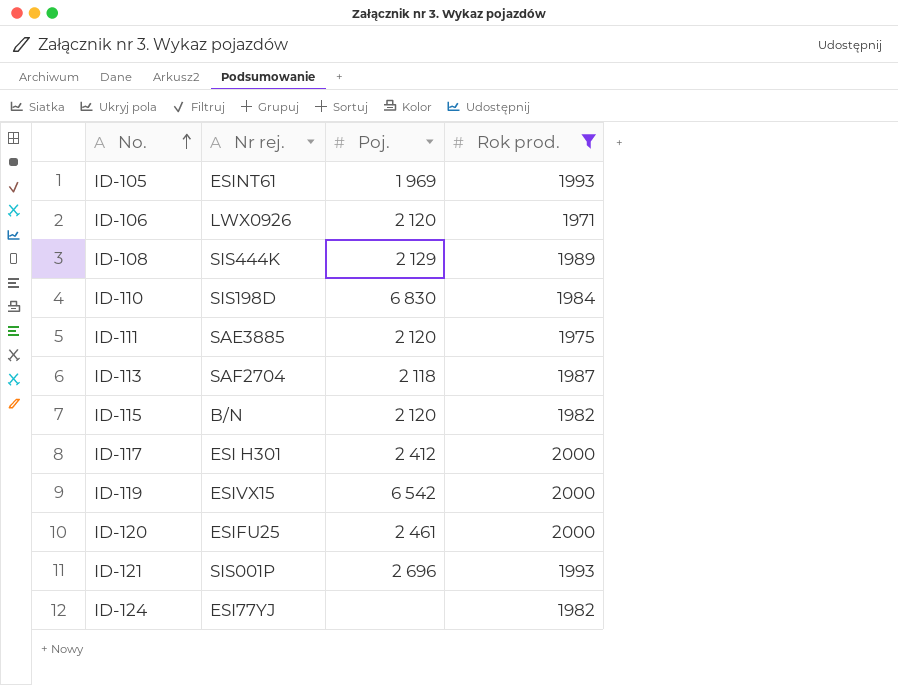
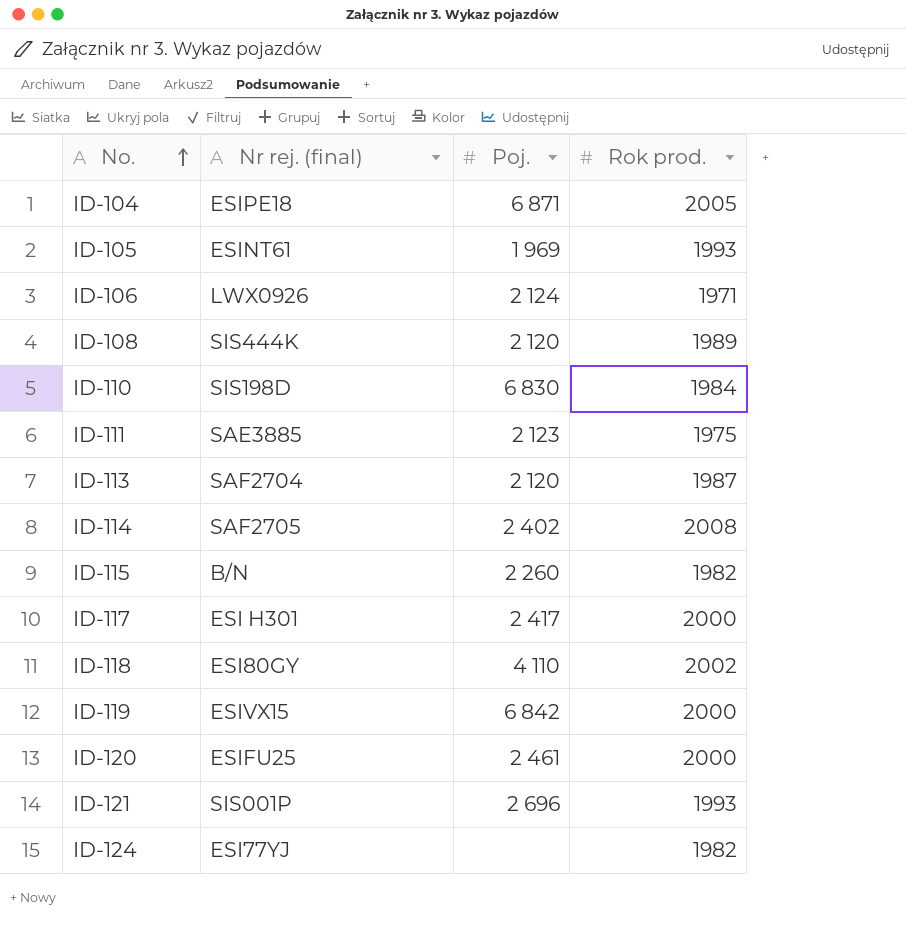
filter: Rok prod. <= 2000 -> none
column name: Nr rej. -> Nr rej. (final)
ID-106 | Poj.: 2 120 -> 2 124
ID-108 | Poj.: 2 129 -> 2 120
ID-111 | Poj.: 2 120 -> 2 123
ID-113 | Poj.: 2 118 -> 2 120
ID-115 | Poj.: 2 120 -> 2 260
ID-117 | Poj.: 2 412 -> 2 417
ID-119 | Poj.: 6 542 -> 6 842

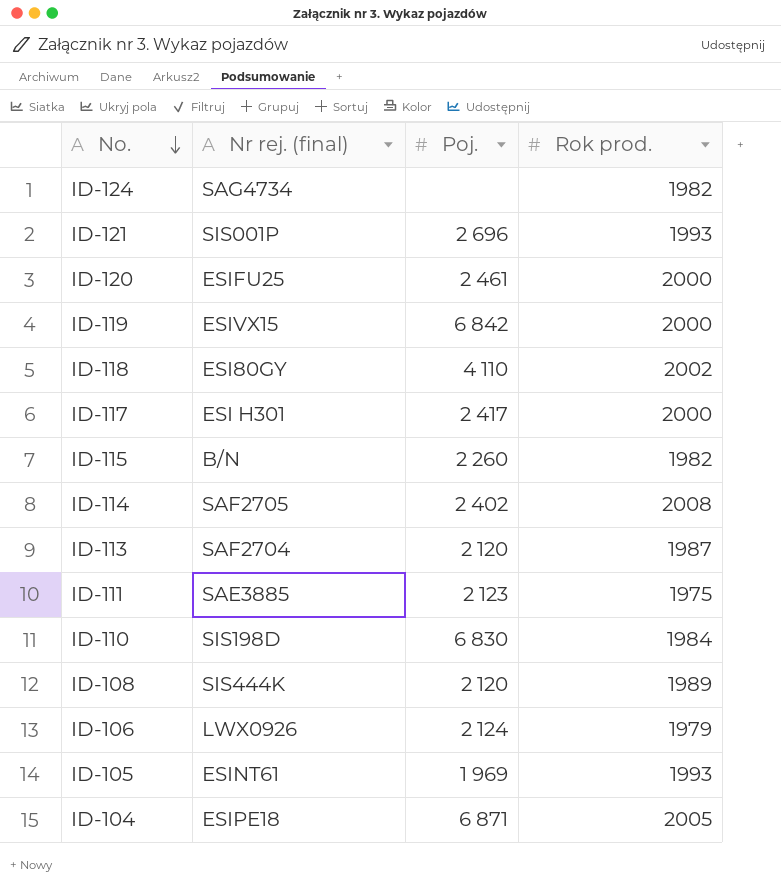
row order: No. ascending -> No. descending
ID-124 | Nr rej. (final): ESI77YJ -> SAG4734
ID-106 | Rok prod.: 1971 -> 1979

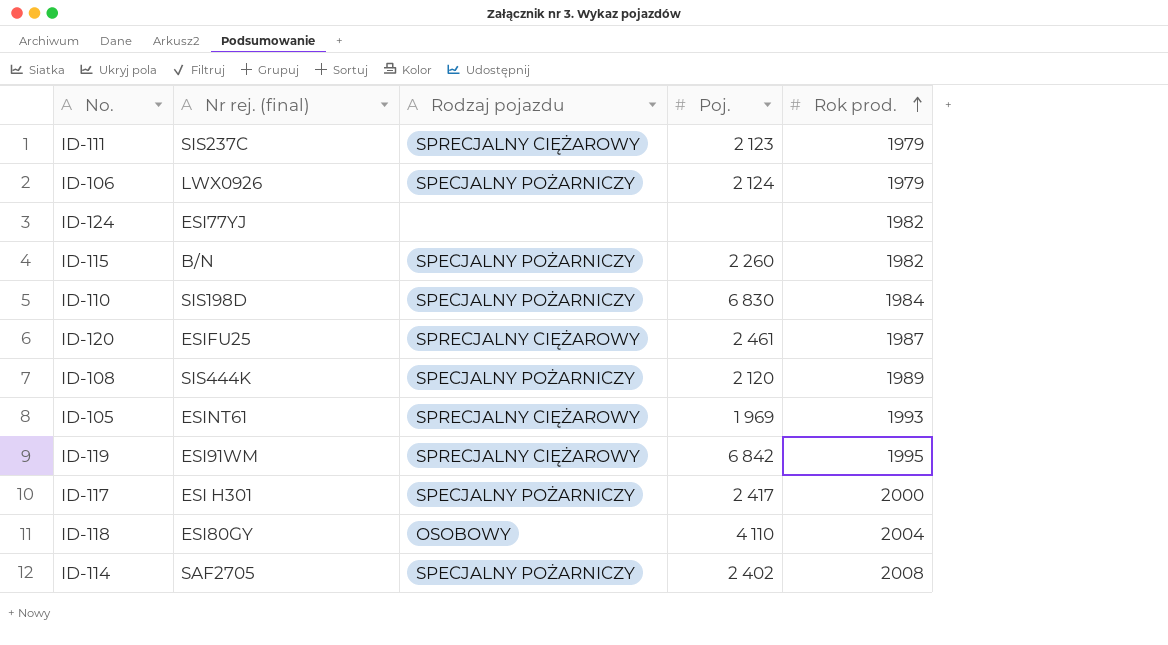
row order: No. descending -> Rok prod. ascending
column Rodzaj pojazdu | position: none -> 3
row ID-121: SIS001P | 2 696 | 1993 -> none
row ID-113: SAF2704 | 2 120 | 1987 -> none
row ID-104: ESIPE18 | 6 871 | 2005 -> none
ID-111 | Nr rej. (final): SAE3885 -> SIS237C
ID-111 | Rok prod.: 1975 -> 1979
ID-124 | Nr rej. (final): SAG4734 -> ESI77YJ
ID-120 | Rok prod.: 2000 -> 1987
ID-119 | Nr rej. (final): ESIVX15 -> ESI91WM
ID-119 | Rok prod.: 2000 -> 1995
ID-118 | Rok prod.: 2002 -> 2004

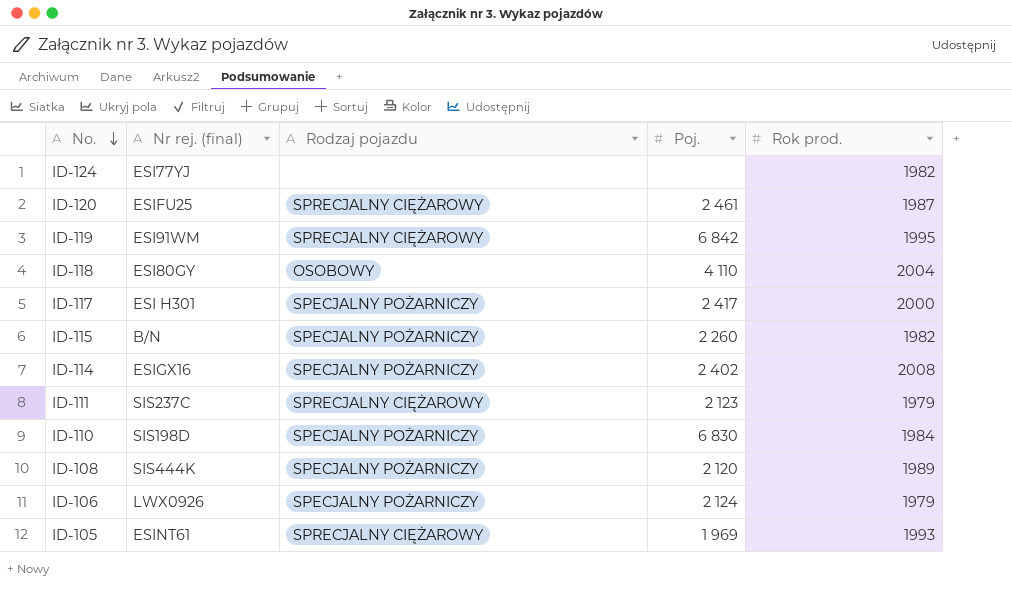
row order: Rok prod. ascending -> No. descending
ID-114 | Nr rej. (final): SAF2705 -> ESIGX16

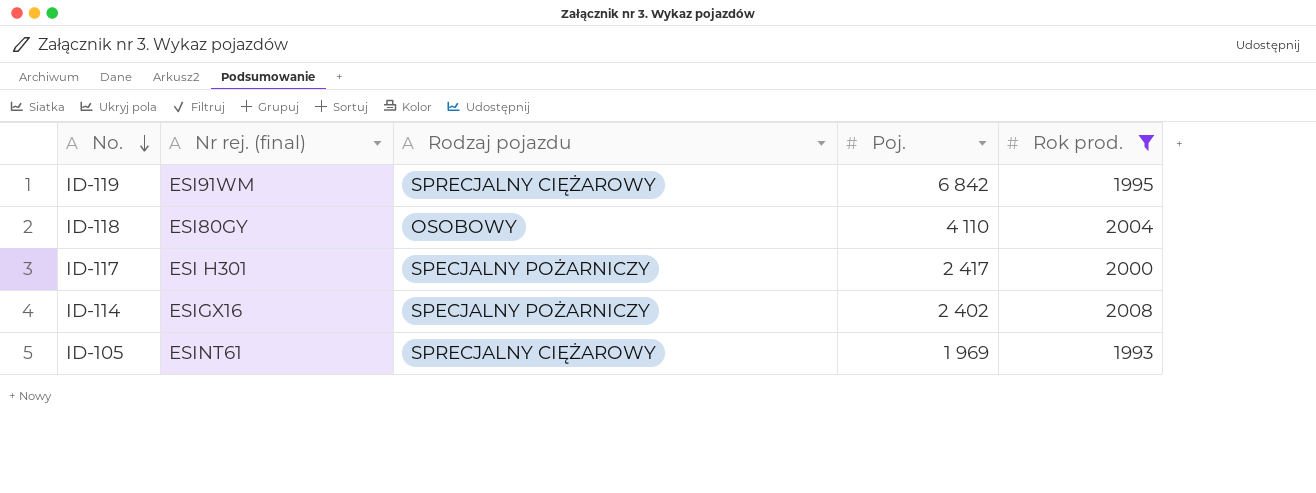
filter: none -> Rok prod. >= 1993

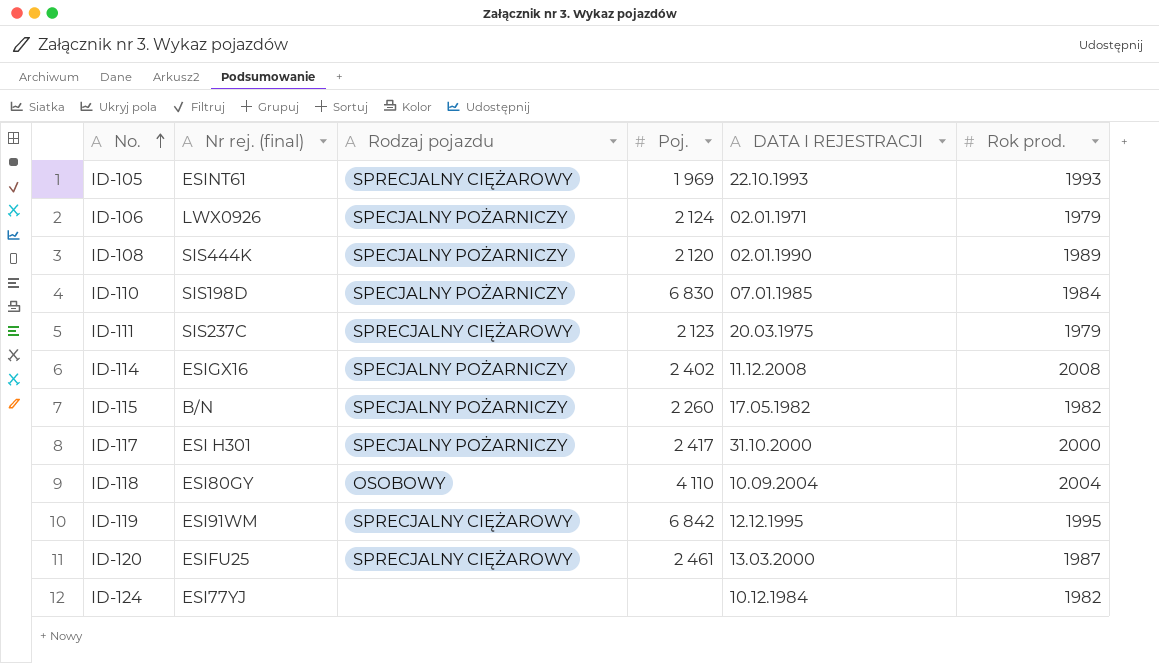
filter: Rok prod. >= 1993 -> none
row order: No. descending -> No. ascending
column DATA I REJESTRACJI | position: none -> 5

